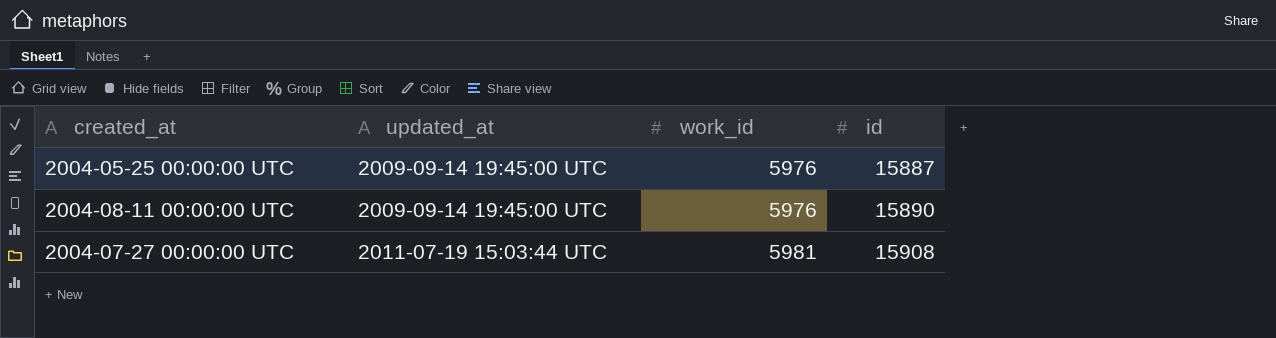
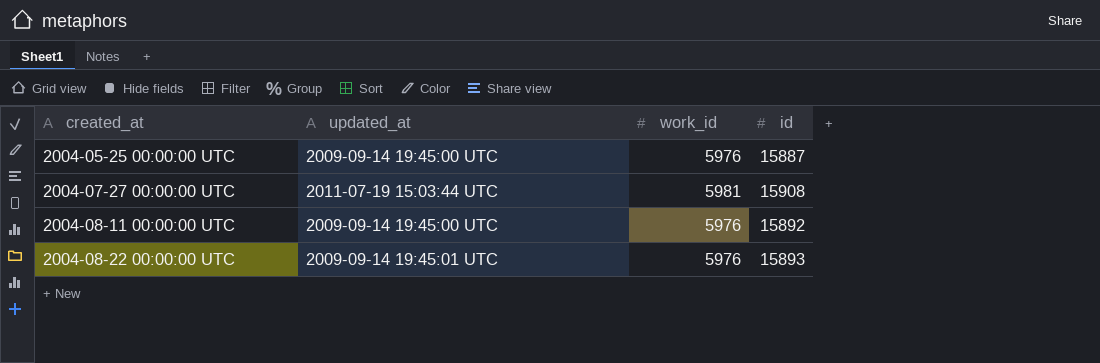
row order: updated_at ascending -> created_at ascending
2004-08-11 00:00:00 UTC | id: 15890 -> 15892
row 2004-08-22 00:00:00 UTC: none -> 2009-09-14 19:45:01 UTC | 5976 | 15893

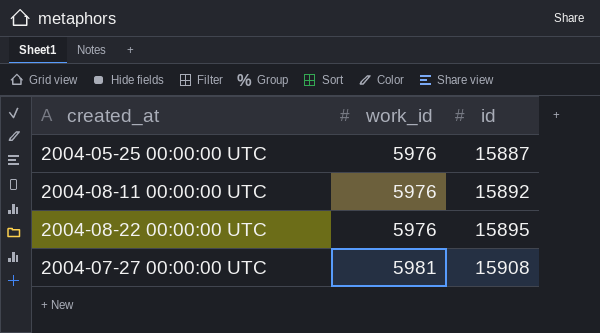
row order: created_at ascending -> work_id ascending
column updated_at | position: 2 -> none
2004-08-22 00:00:00 UTC | id: 15893 -> 15895

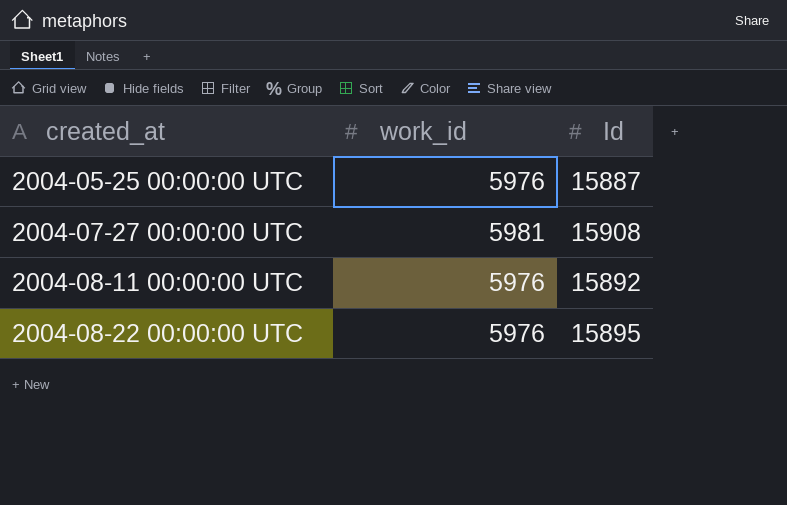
row order: work_id ascending -> created_at ascending
column name: id -> Id

